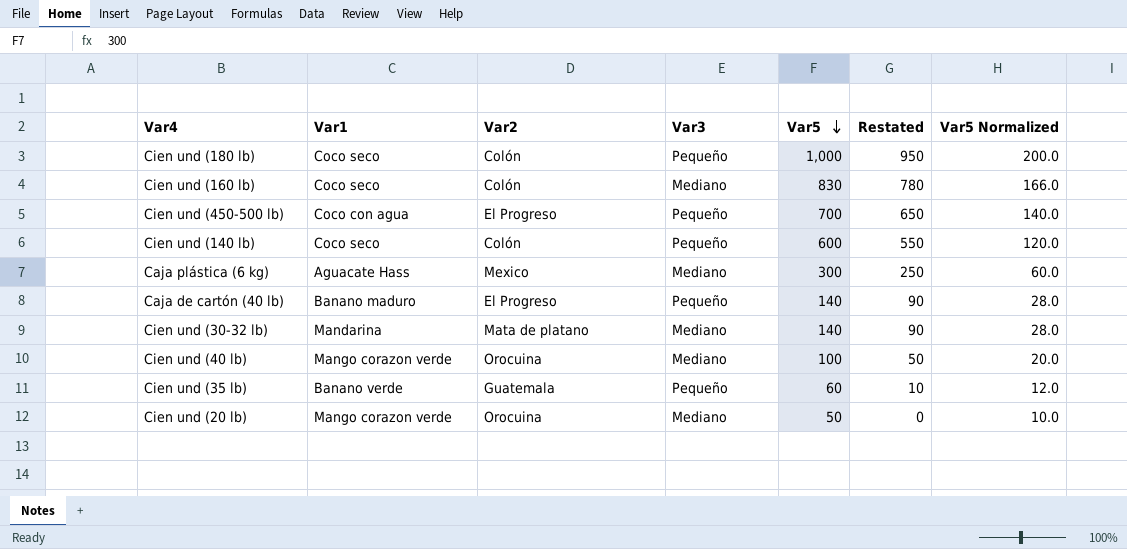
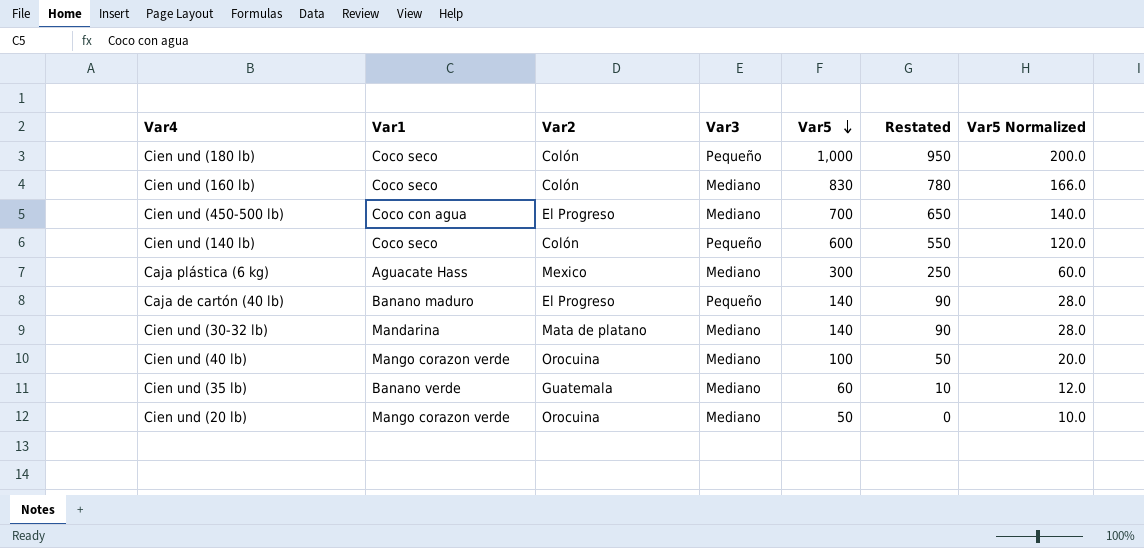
Cien und (450-500 lb) | Var3: Pequeño -> Mediano
Cien und (35 lb) | Var3: Pequeño -> Mediano

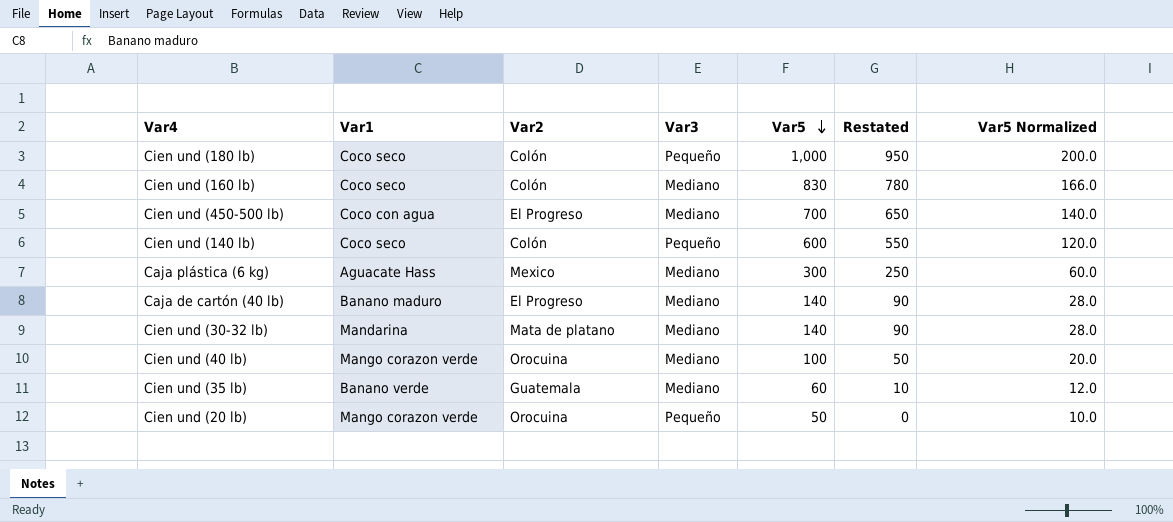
Caja de cartón (40 lb) | Var3: Pequeño -> Mediano
Cien und (20 lb) | Var3: Mediano -> Pequeño

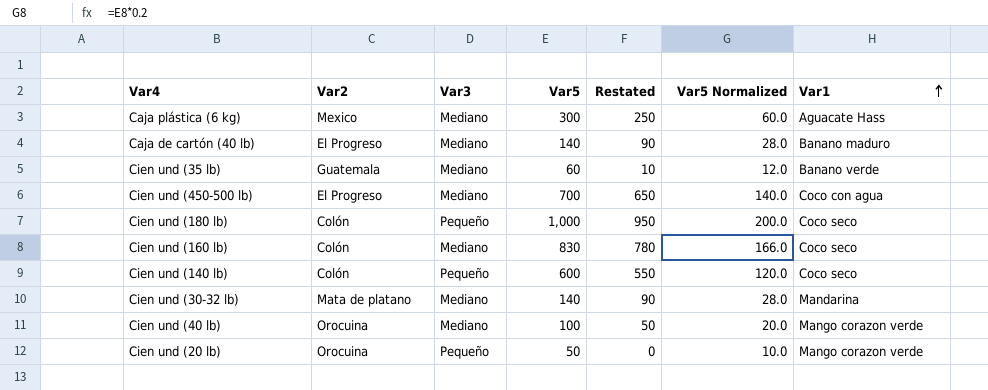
row order: Var5 descending -> Var1 ascending
column Var1 | position: 2 -> 7

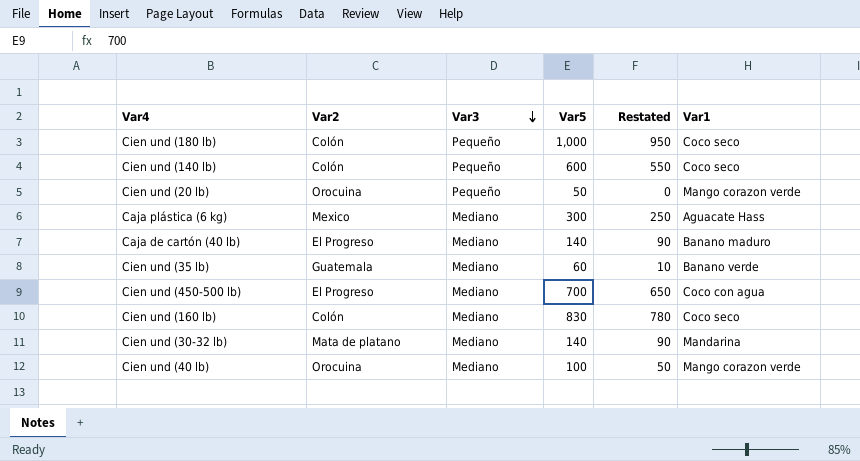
row order: Var1 ascending -> Var3 descending
column Var5 Normalized | formula: [Var5] * 0.2 -> none

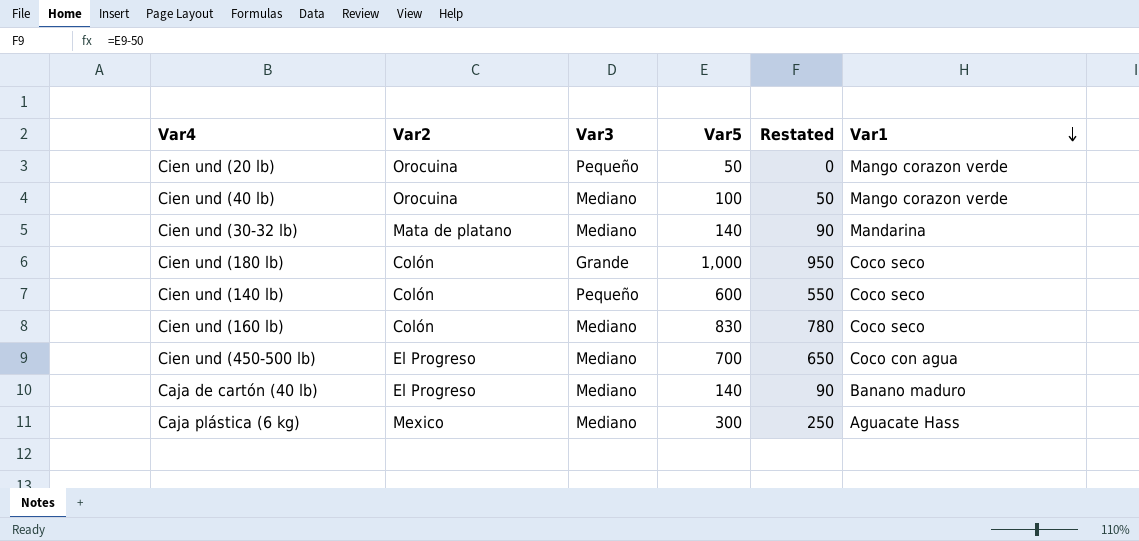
row order: Var3 descending -> Var1 descending
row Cien und (35 lb): Guatemala | Mediano | 60 | 10 | Banano verde -> none
Cien und (180 lb) | Var3: Pequeño -> Grande

